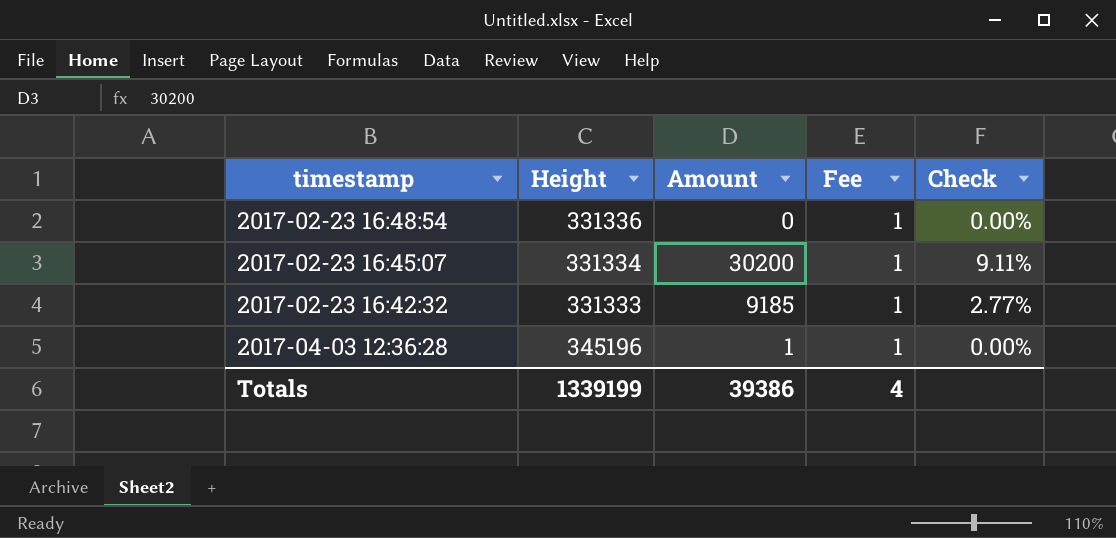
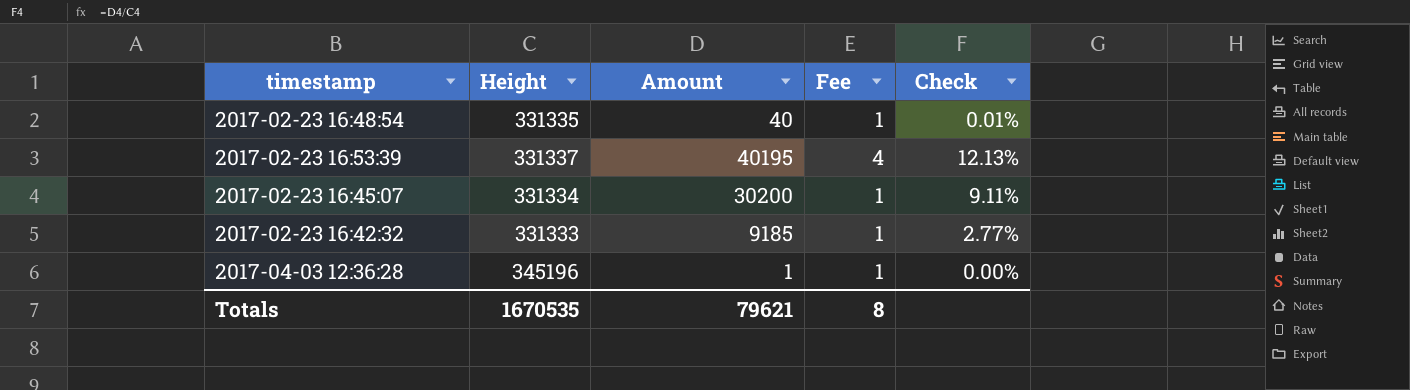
2017-02-23 16:48:54 | Height: 331336 -> 331335
2017-02-23 16:48:54 | Amount: 0 -> 40
2017-02-23 16:48:54 | Check: 0.00% -> 0.01%
row 2017-02-23 16:53:39: none -> 331337 | 40195 | 4 | 12.13%
Totals | Height: 1339199 -> 1670535
Totals | Amount: 39386 -> 79621
Totals | Fee: 4 -> 8

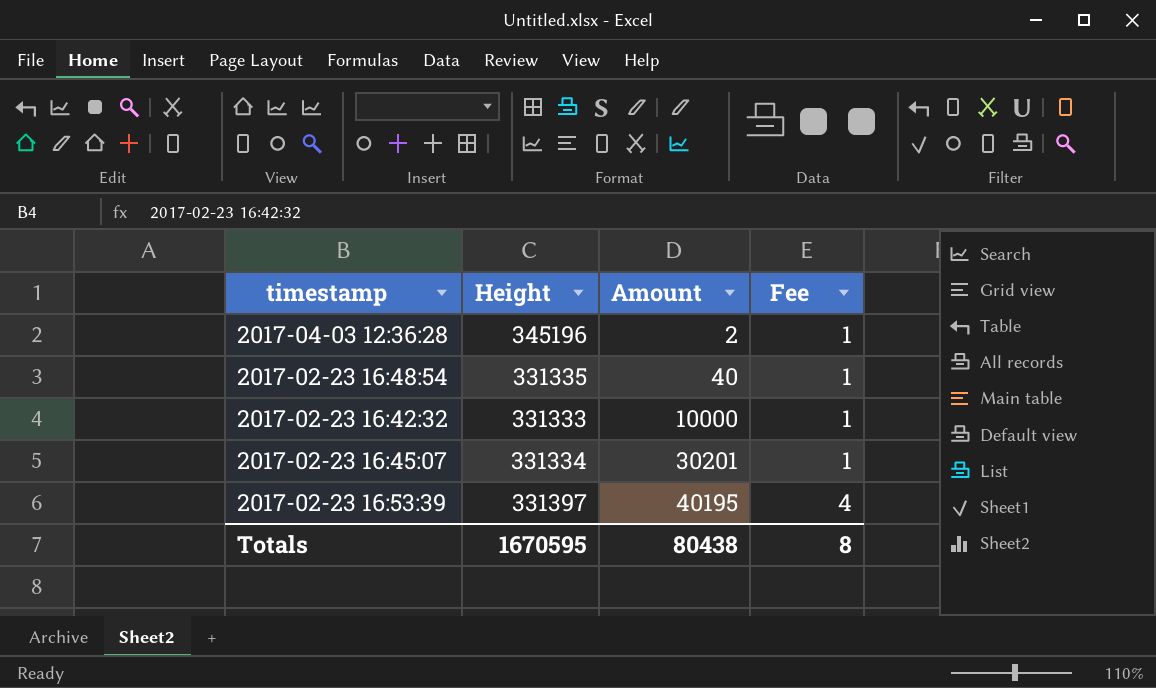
row order: none -> Amount ascending
column Check | formula: [Amount] / [Height] -> none
2017-04-03 12:36:28 | Amount: 1 -> 2
2017-02-23 16:42:32 | Amount: 9185 -> 10000
2017-02-23 16:45:07 | Amount: 30200 -> 30201
2017-02-23 16:53:39 | Height: 331337 -> 331397
Totals | Height: 1670535 -> 1670595
Totals | Amount: 79621 -> 80438

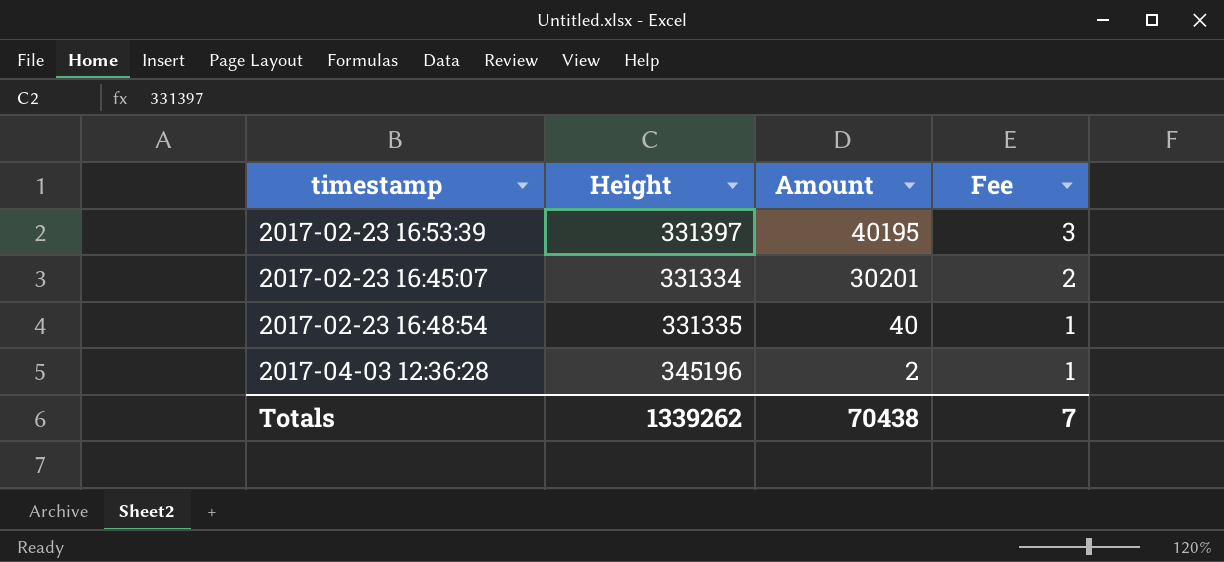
row order: Amount ascending -> Amount descending
row 2017-02-23 16:42:32: 331333 | 10000 | 1 -> none
2017-02-23 16:53:39 | Fee: 4 -> 3
2017-02-23 16:45:07 | Fee: 1 -> 2
Totals | Height: 1670595 -> 1339262
Totals | Amount: 80438 -> 70438
Totals | Fee: 8 -> 7

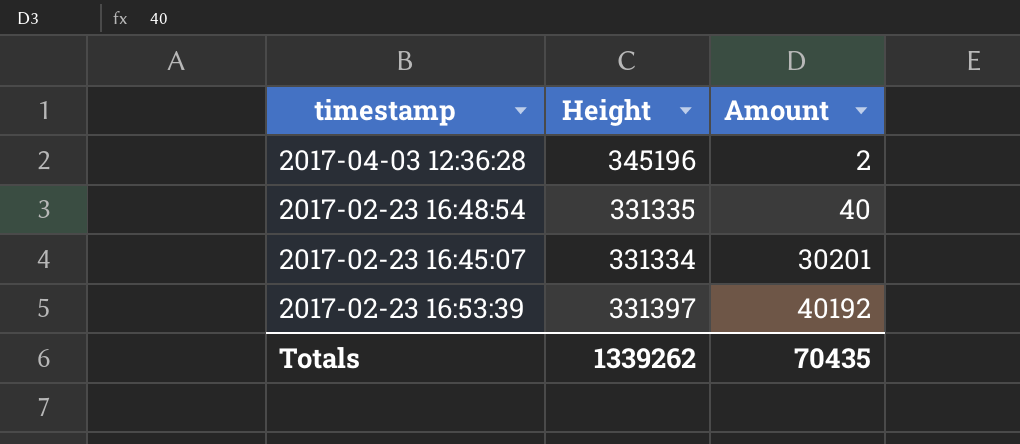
row order: Amount descending -> Amount ascending
column Fee | position: 4 -> none
2017-02-23 16:53:39 | Amount: 40195 -> 40192
Totals | Amount: 70438 -> 70435

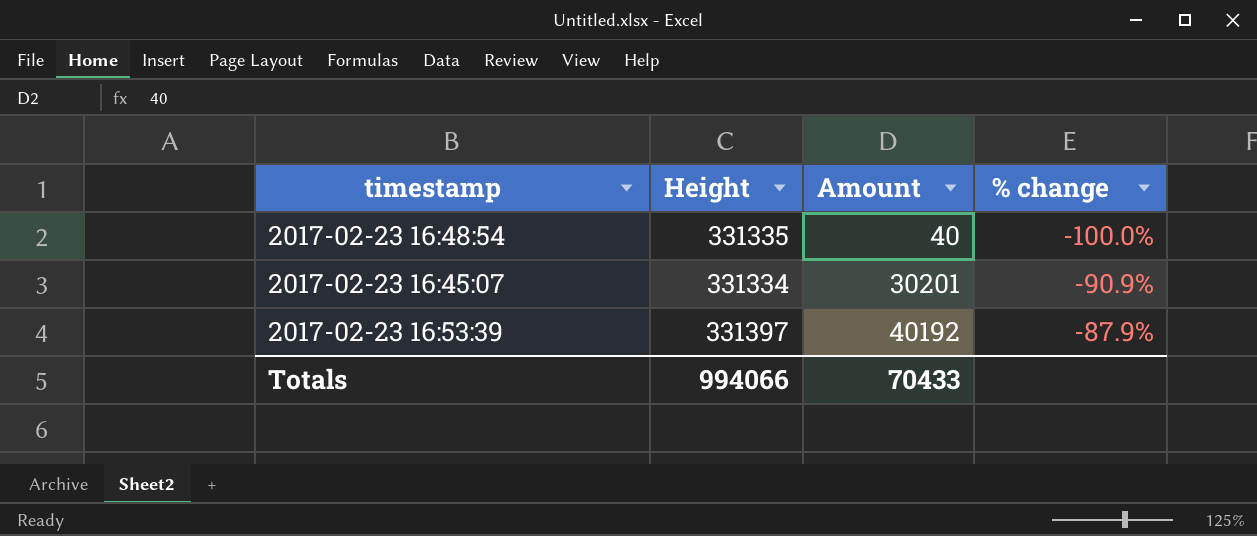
column % change | formula: none -> ([Amount] - [Height]) / [Height]
row 2017-04-03 12:36:28: 345196 | 2 -> none
Totals | Height: 1339262 -> 994066
Totals | Amount: 70435 -> 70433

